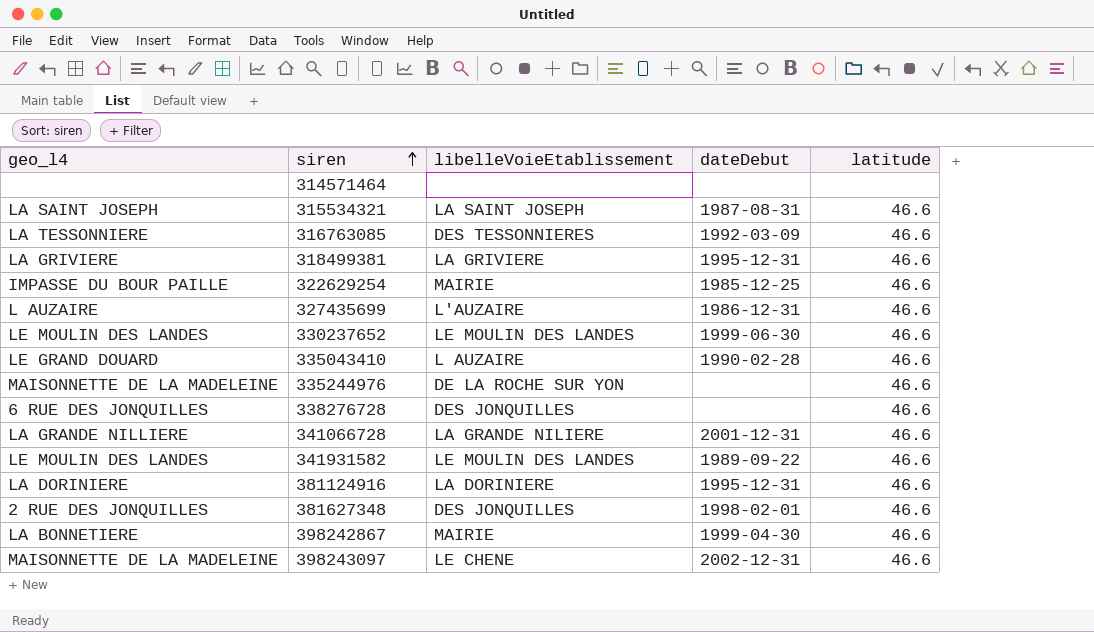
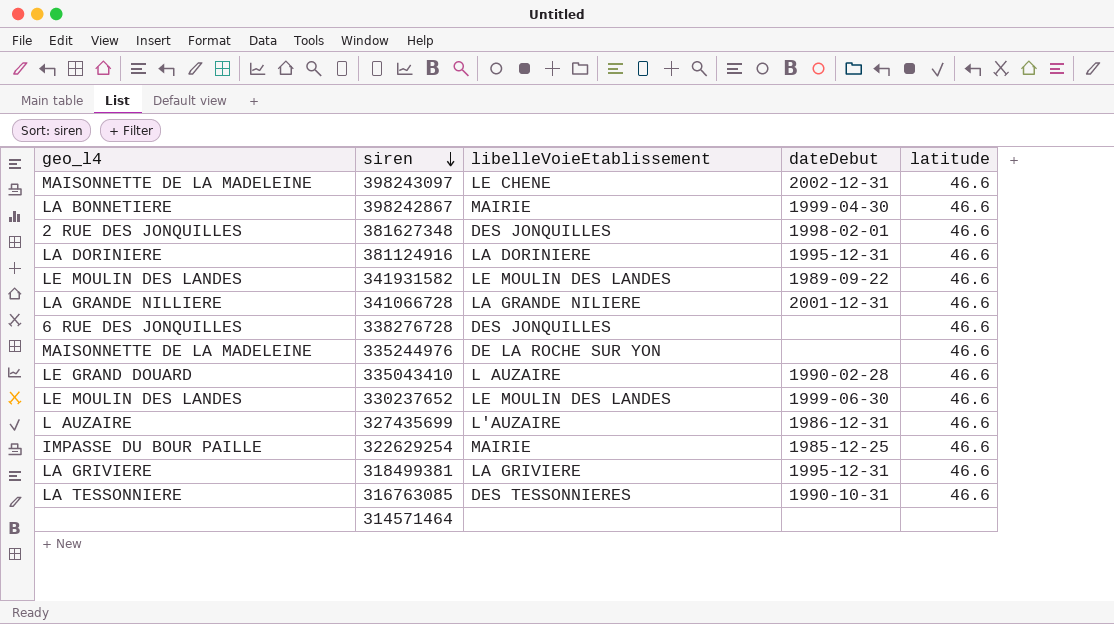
row order: siren ascending -> siren descending
row 315534321: LA SAINT JOSEPH | LA SAINT JOSEPH | 1987-08-31 | 46.6 -> none
316763085 | dateDebut: 1992-03-09 -> 1990-10-31

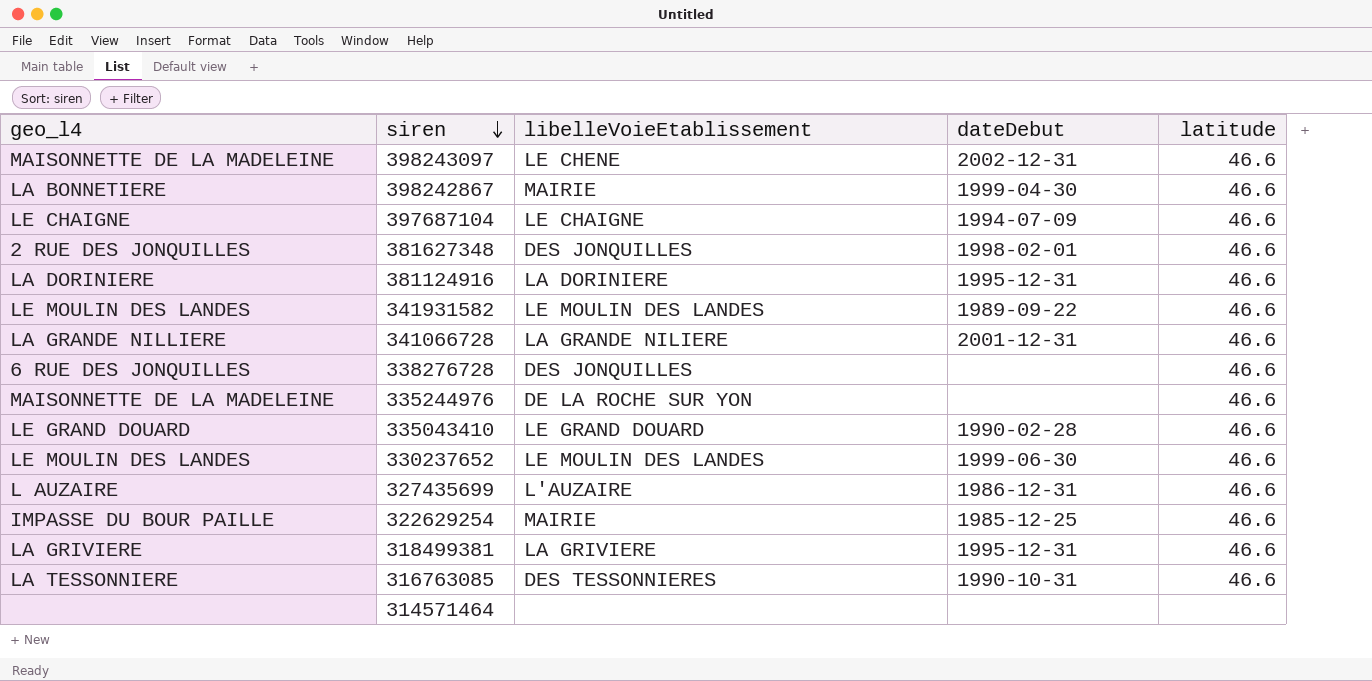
row 397687104: none -> LE CHAIGNE | LE CHAIGNE | 1994-07-09 | 46.6
335043410 | libelleVoieEtablissement: L AUZAIRE -> LE GRAND DOUARD

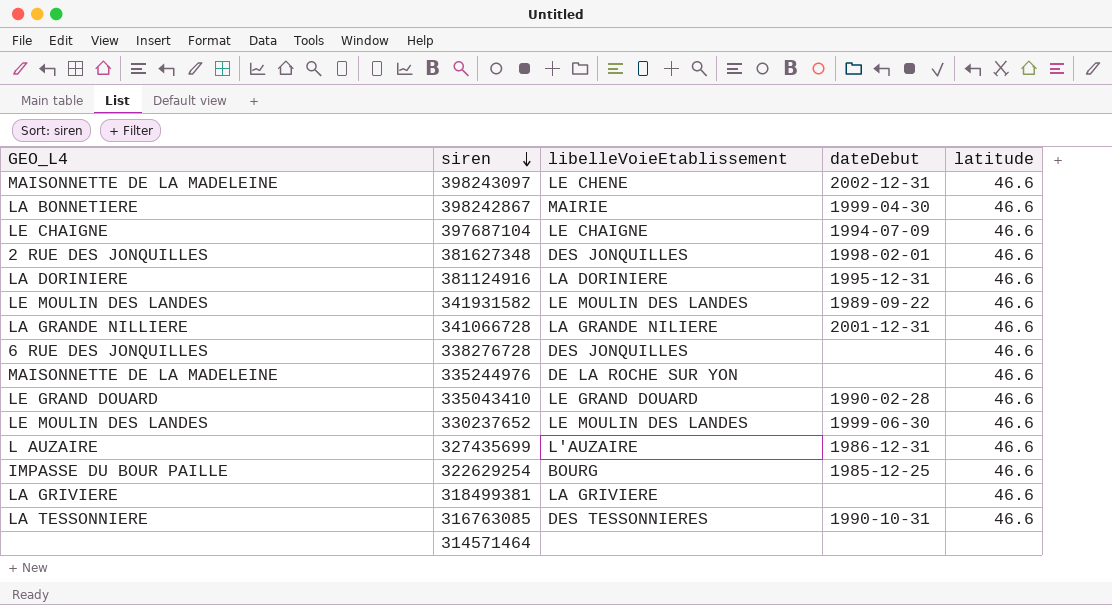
column name: geo_l4 -> GEO_L4
322629254 | libelleVoieEtablissement: MAIRIE -> BOURG
318499381 | dateDebut: 1995-12-31 -> none

